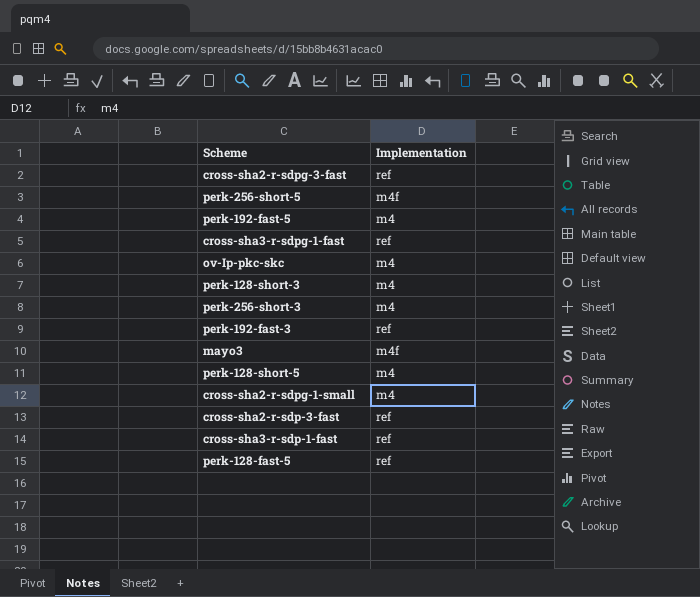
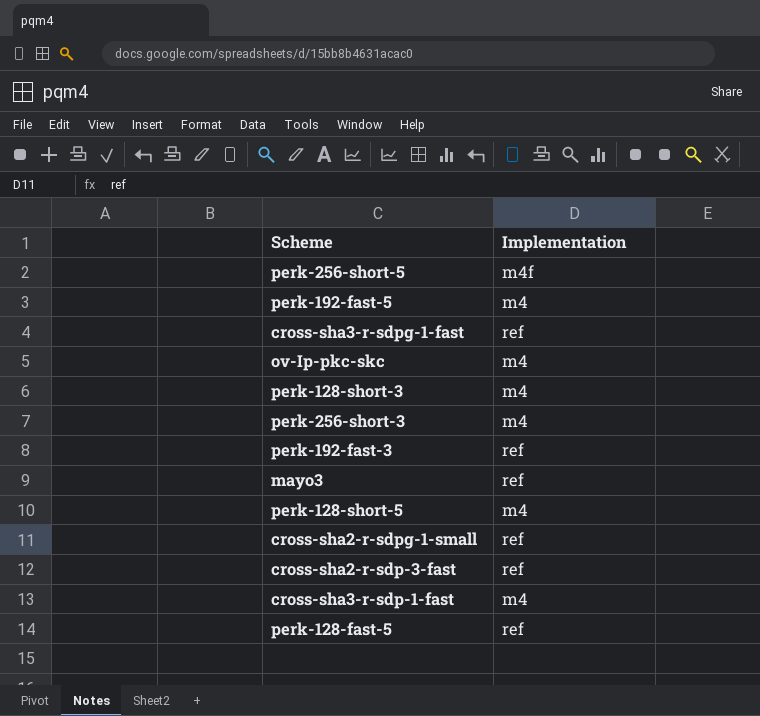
row cross-sha2-r-sdpg-3-fast: ref -> none
mayo3 | Implementation: m4f -> ref
cross-sha2-r-sdpg-1-small | Implementation: m4 -> ref
cross-sha3-r-sdp-1-fast | Implementation: ref -> m4

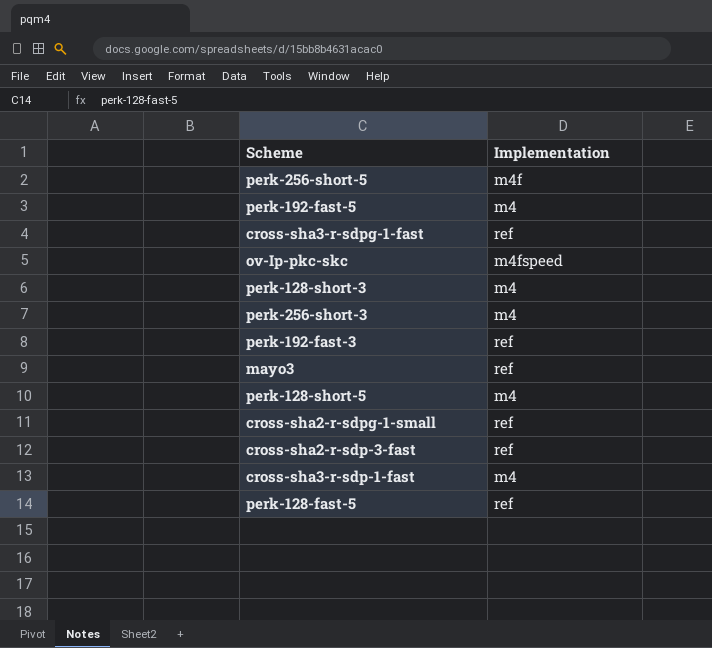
ov-Ip-pkc-skc | Implementation: m4 -> m4fspeed

